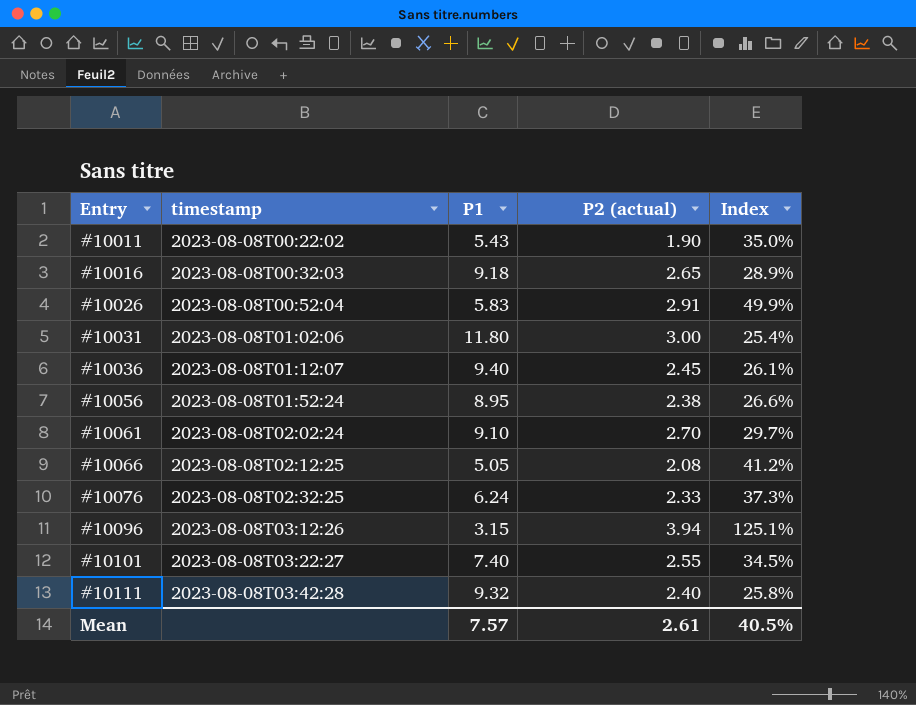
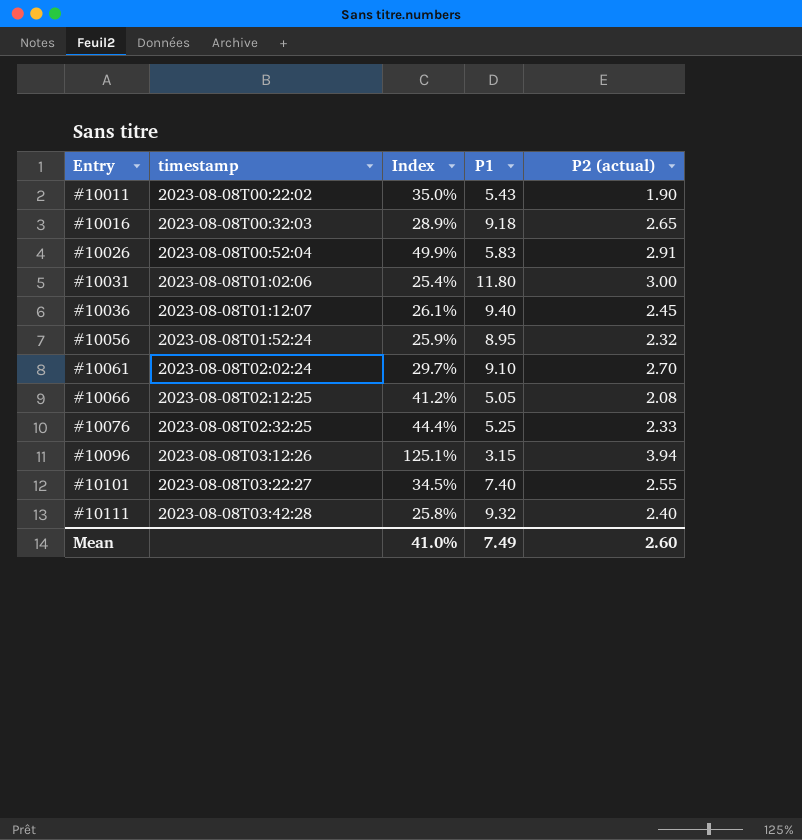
column Index | position: 5 -> 3
#10056 | Index: 26.6% -> 25.9%
#10056 | P2 (actual): 2.38 -> 2.32
#10076 | Index: 37.3% -> 44.4%
#10076 | P1: 6.24 -> 5.25
Mean | Index: 40.5% -> 41.0%
Mean | P1: 7.57 -> 7.49
Mean | P2 (actual): 2.61 -> 2.60

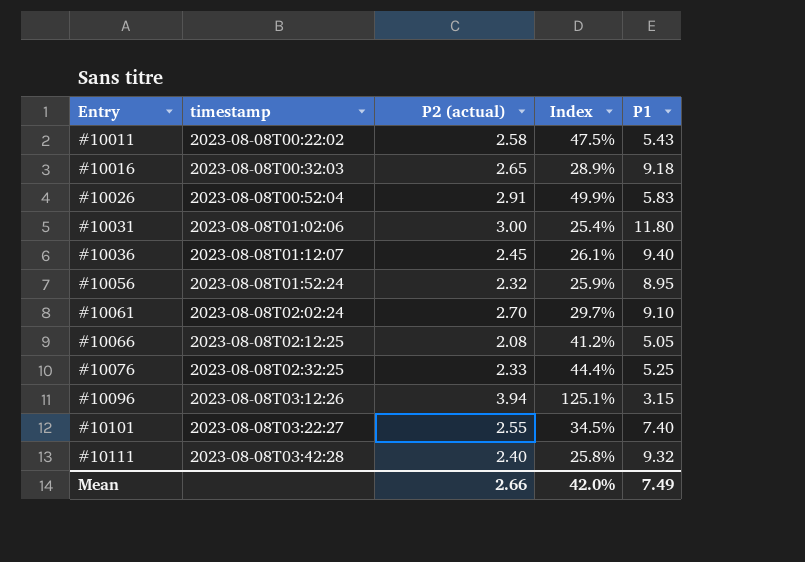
column P2 (actual) | position: 5 -> 3
#10011 | P2 (actual): 1.90 -> 2.58
#10011 | Index: 35.0% -> 47.5%
Mean | P2 (actual): 2.60 -> 2.66
Mean | Index: 41.0% -> 42.0%

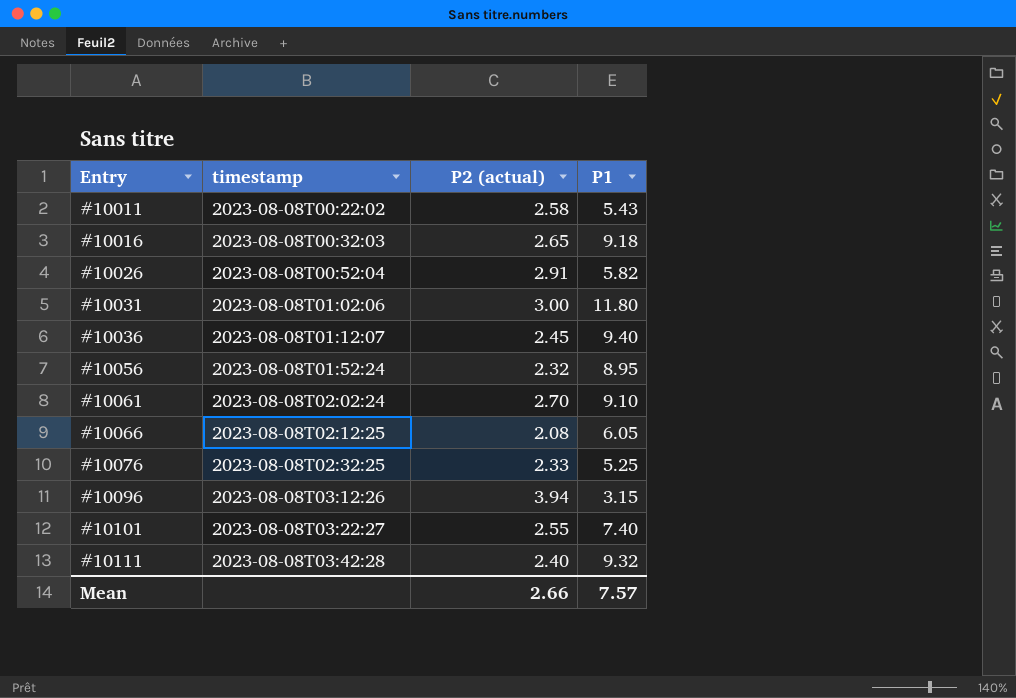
column Index | formula: [P2 (actual)] / [P1] -> none
#10026 | P1: 5.83 -> 5.82
#10066 | P1: 5.05 -> 6.05
Mean | P1: 7.49 -> 7.57

